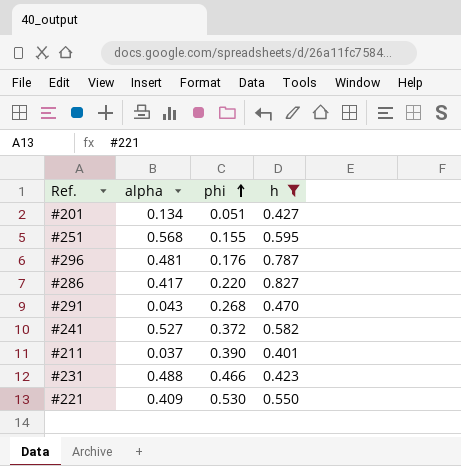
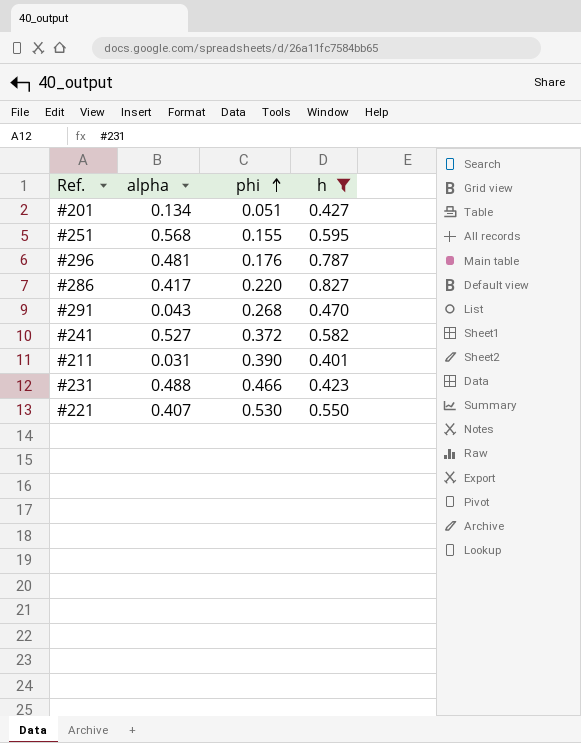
#211 | alpha: 0.037 -> 0.031
#221 | alpha: 0.409 -> 0.407

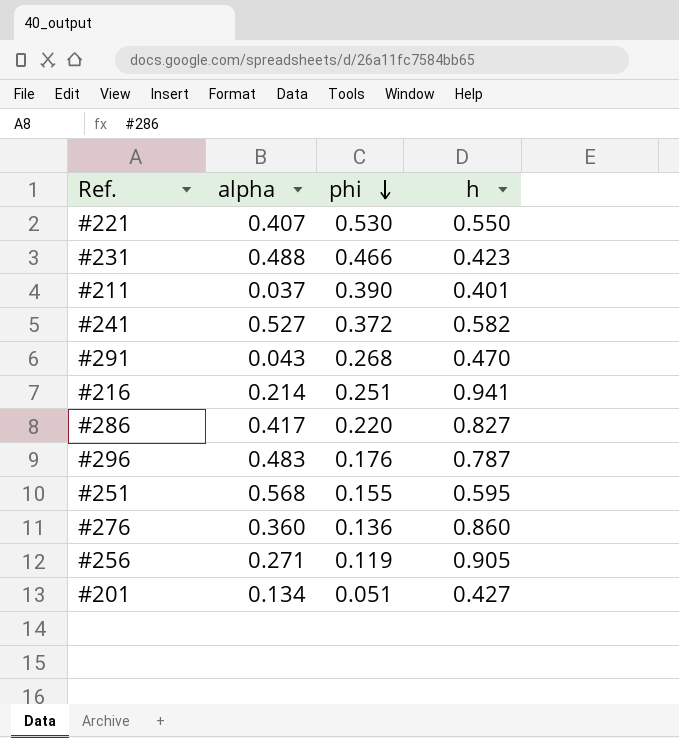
filter: h <= 0.827 -> none
row order: phi ascending -> phi descending
#211 | alpha: 0.031 -> 0.037
#296 | alpha: 0.481 -> 0.483

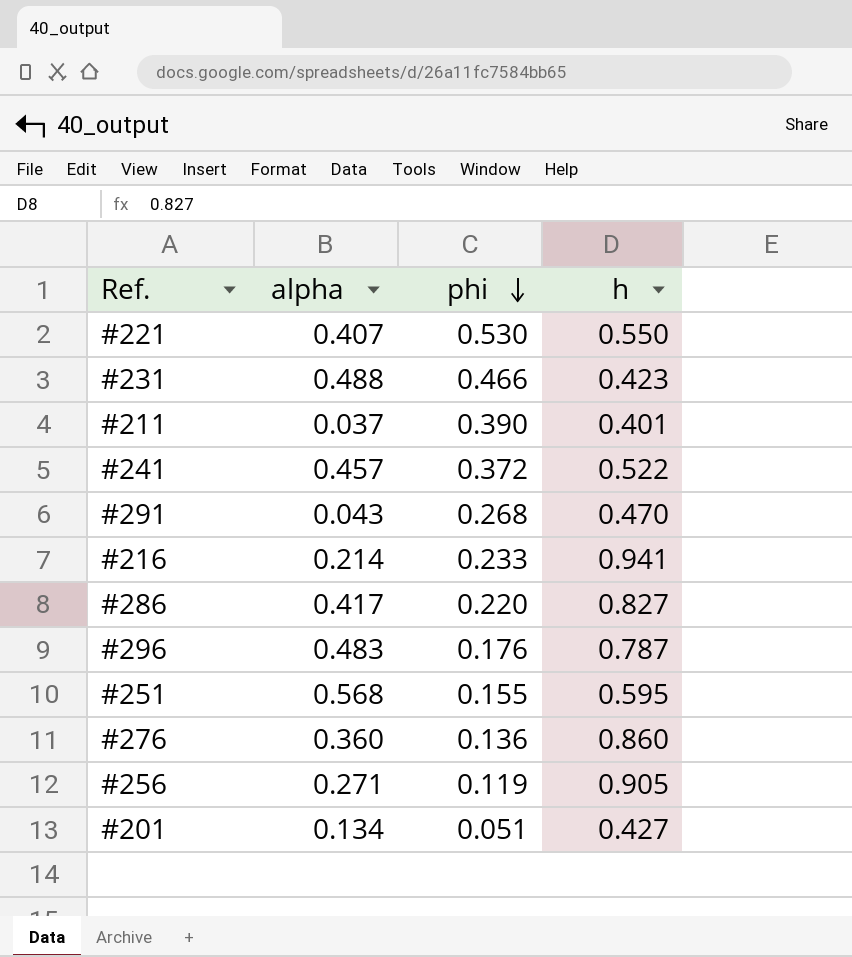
#241 | alpha: 0.527 -> 0.457
#241 | h: 0.582 -> 0.522
#216 | phi: 0.251 -> 0.233

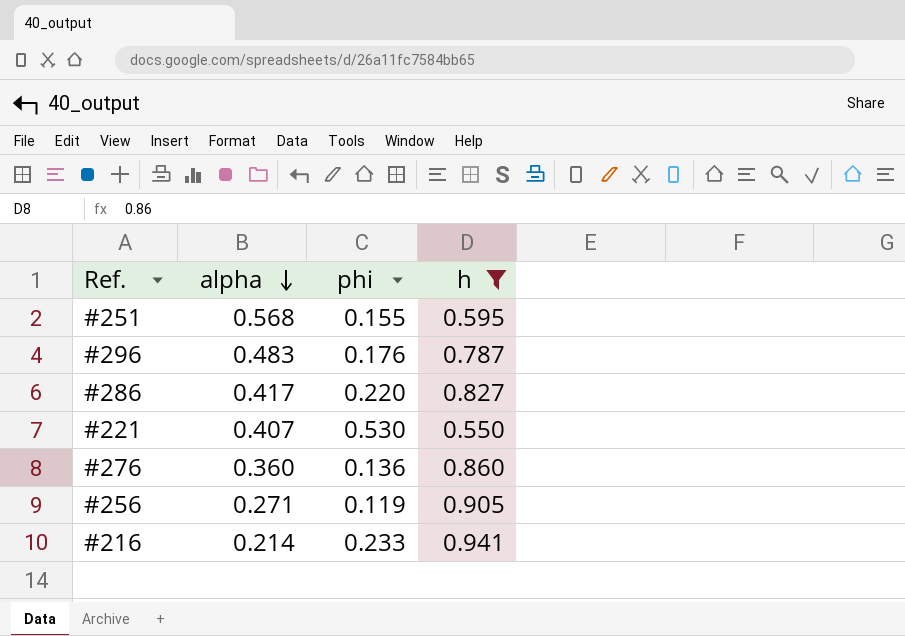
filter: none -> h >= 0.550
row order: phi descending -> alpha descending

